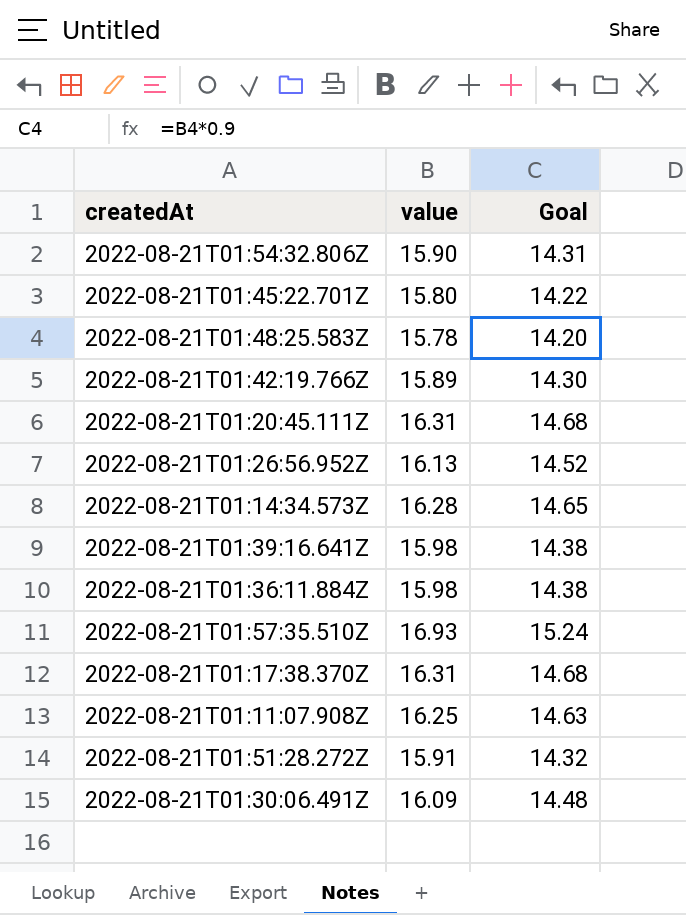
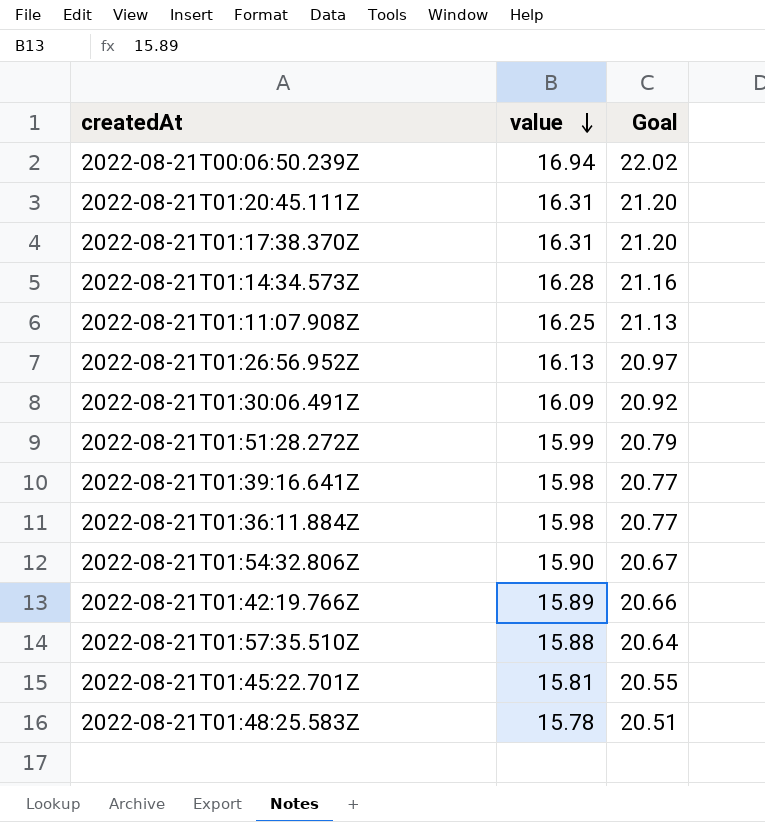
row order: none -> value descending
column Goal | formula: [value] * 0.9 -> [value] * 1.3
row 2022-08-21T00:06:50.239Z: none -> 16.94 | 22.02
2022-08-21T01:51:28.272Z | value: 15.91 -> 15.99
2022-08-21T01:57:35.510Z | value: 16.93 -> 15.88
2022-08-21T01:45:22.701Z | value: 15.80 -> 15.81

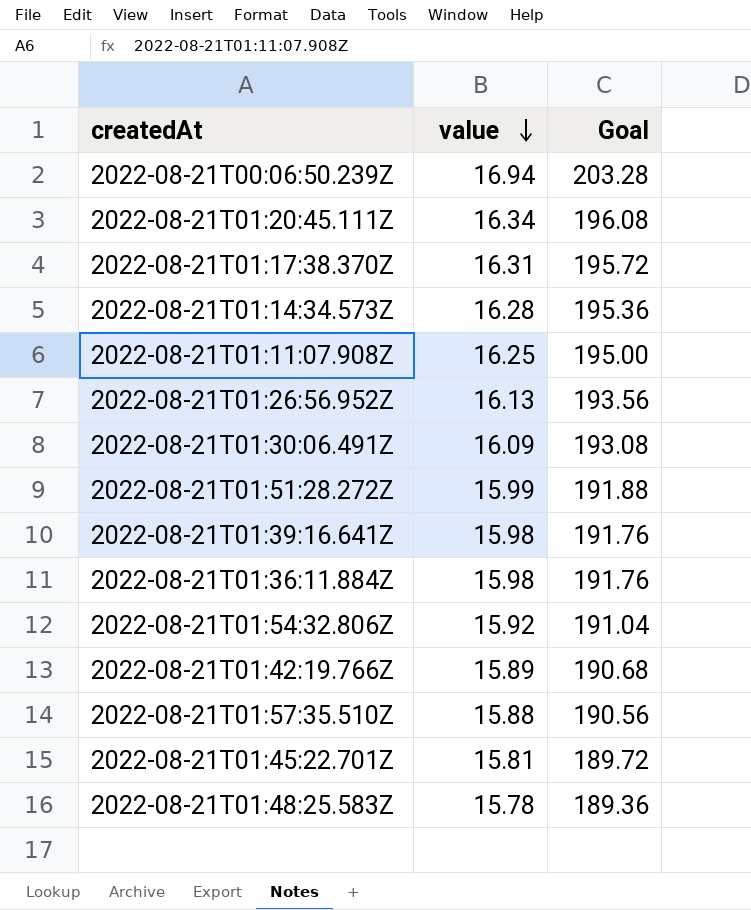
column Goal | formula: [value] * 1.3 -> [value] * 12
2022-08-21T01:20:45.111Z | value: 16.31 -> 16.34
2022-08-21T01:54:32.806Z | value: 15.90 -> 15.92

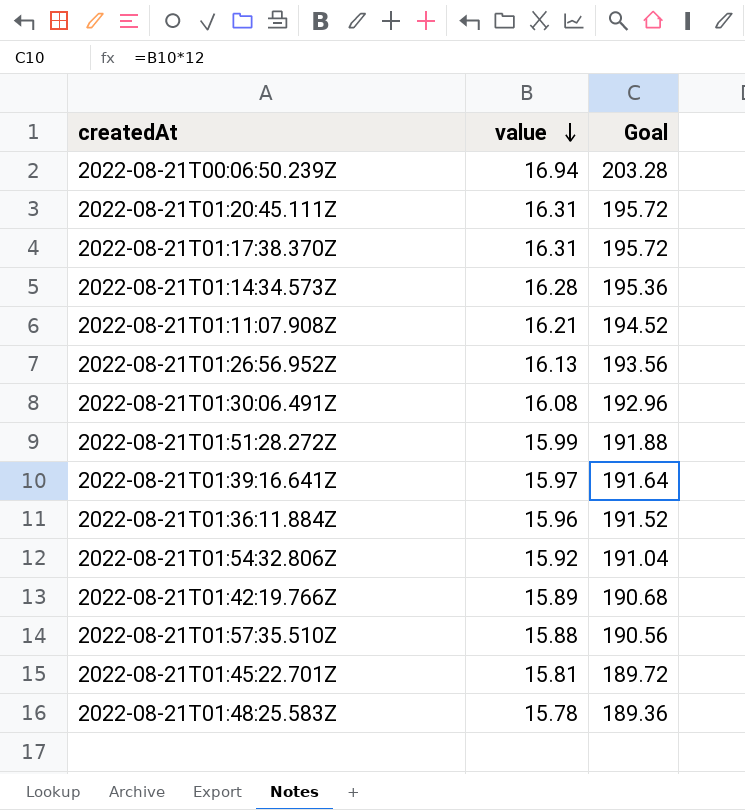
2022-08-21T01:20:45.111Z | value: 16.34 -> 16.31
2022-08-21T01:20:45.111Z | Goal: 196.08 -> 195.72
2022-08-21T01:11:07.908Z | value: 16.25 -> 16.21
2022-08-21T01:11:07.908Z | Goal: 195.00 -> 194.52
2022-08-21T01:30:06.491Z | value: 16.09 -> 16.08
2022-08-21T01:30:06.491Z | Goal: 193.08 -> 192.96
2022-08-21T01:39:16.641Z | value: 15.98 -> 15.97
2022-08-21T01:39:16.641Z | Goal: 191.76 -> 191.64
2022-08-21T01:36:11.884Z | value: 15.98 -> 15.96
2022-08-21T01:36:11.884Z | Goal: 191.76 -> 191.52

